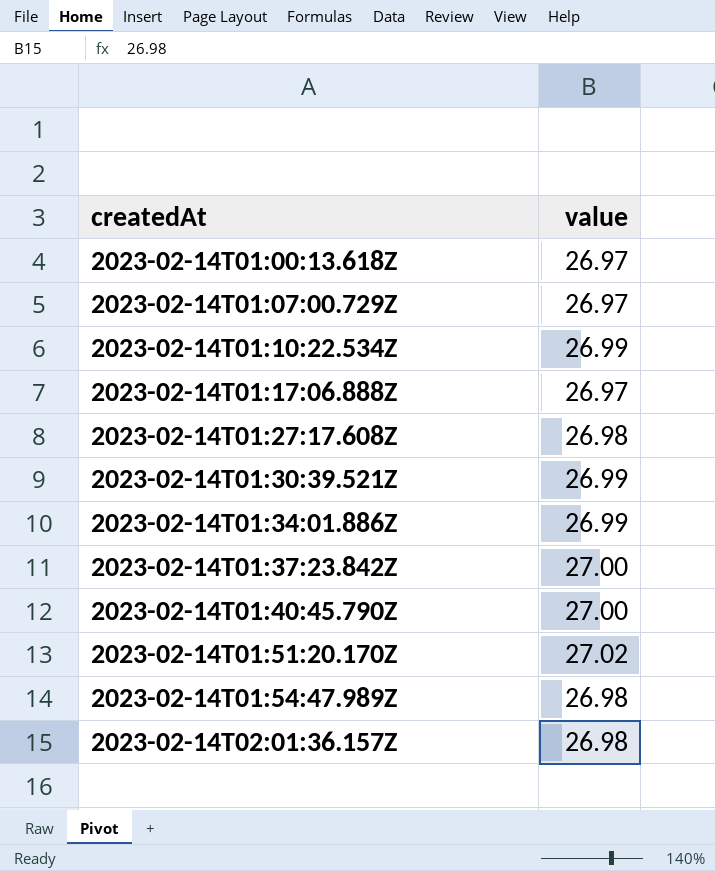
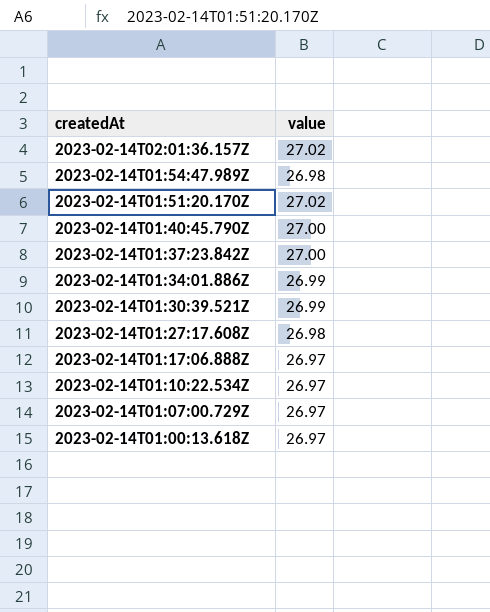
row order: createdAt ascending -> createdAt descending
2023-02-14T02:01:36.157Z | value: 26.98 -> 27.02
2023-02-14T01:10:22.534Z | value: 26.99 -> 26.97

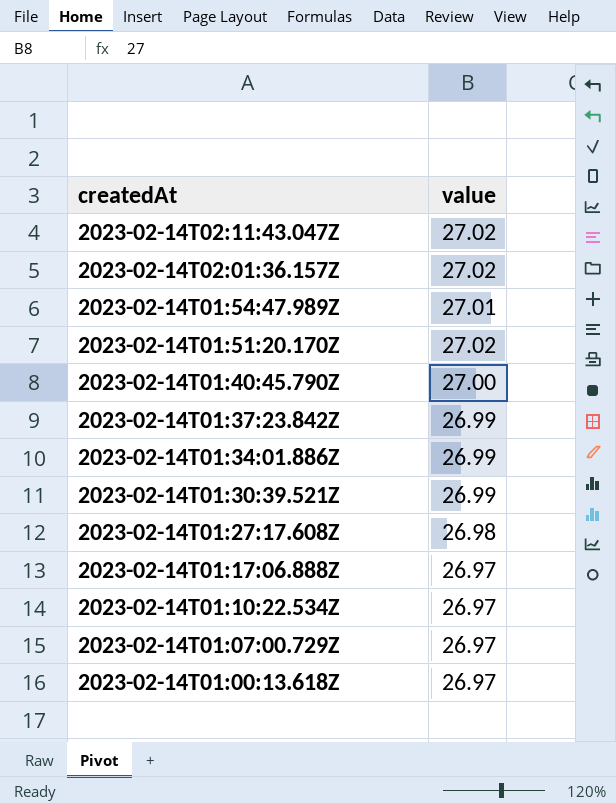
row 2023-02-14T02:11:43.047Z: none -> 27.02
2023-02-14T01:54:47.989Z | value: 26.98 -> 27.01
2023-02-14T01:37:23.842Z | value: 27.00 -> 26.99

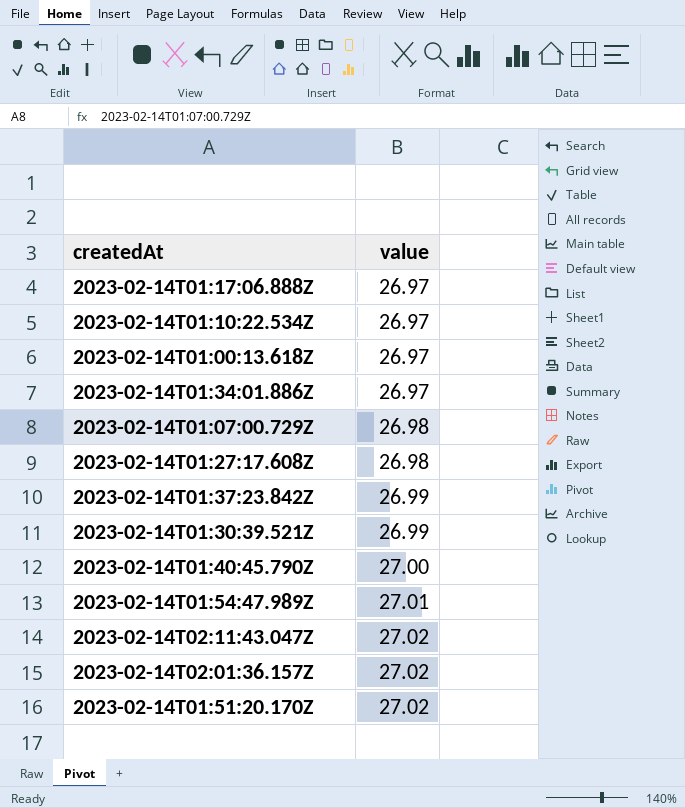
row order: createdAt descending -> value ascending
2023-02-14T01:34:01.886Z | value: 26.99 -> 26.97
2023-02-14T01:07:00.729Z | value: 26.97 -> 26.98

